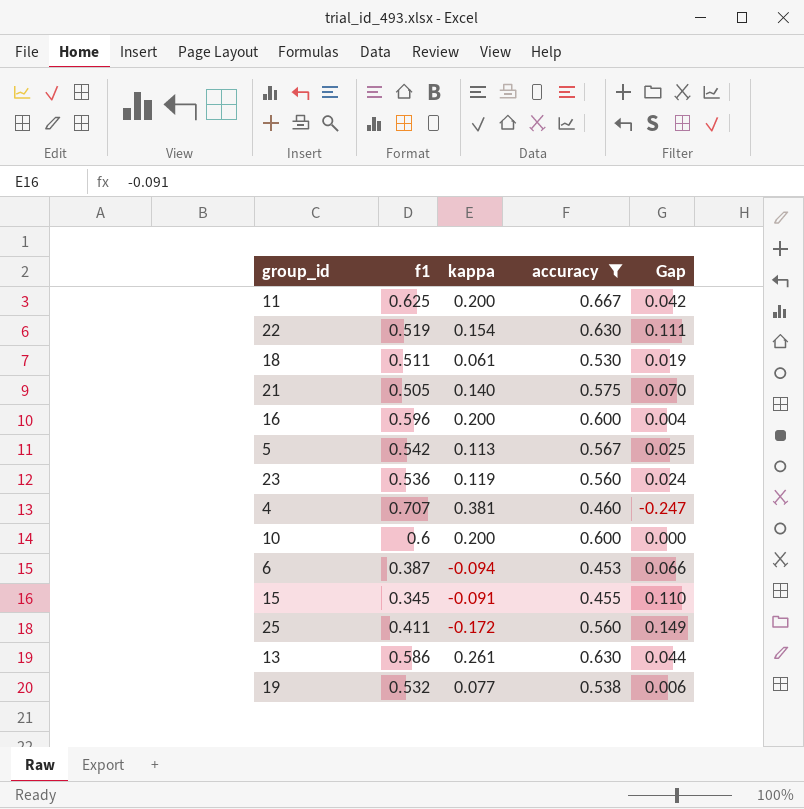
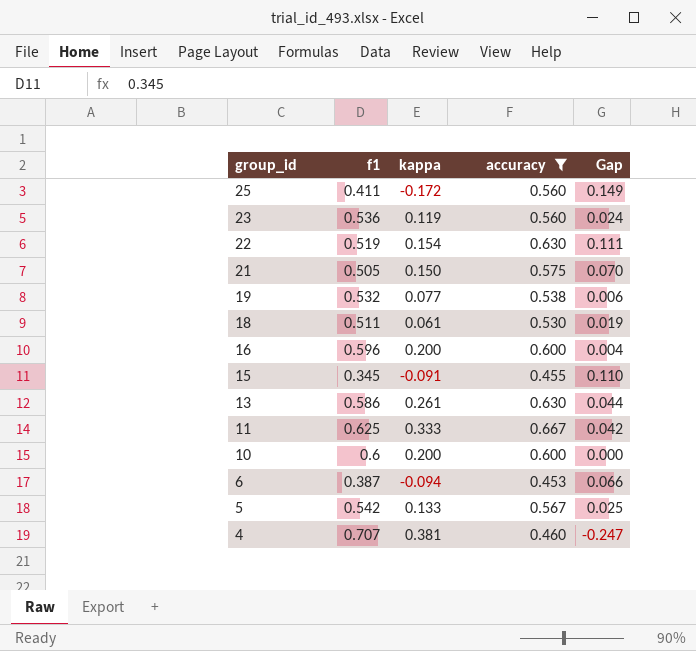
row order: none -> group_id descending
21 | kappa: 0.140 -> 0.150
11 | kappa: 0.200 -> 0.333
5 | kappa: 0.113 -> 0.133

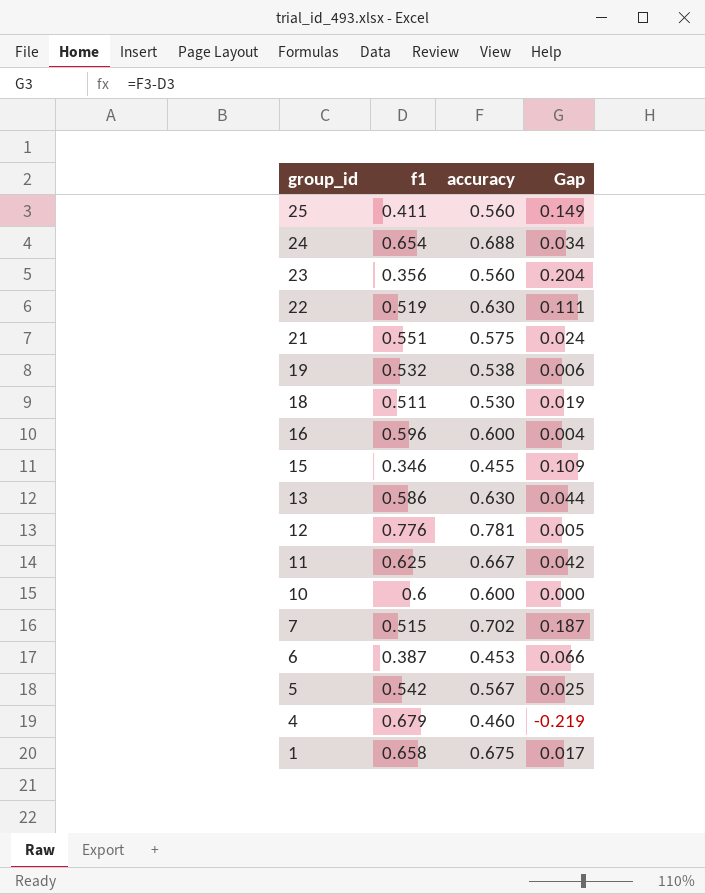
filter: accuracy <= 0.667 -> none
column kappa | position: 3 -> none
23 | f1: 0.536 -> 0.356
23 | Gap: 0.024 -> 0.204
21 | f1: 0.505 -> 0.551
21 | Gap: 0.070 -> 0.024
15 | f1: 0.345 -> 0.346
15 | Gap: 0.110 -> 0.109
4 | f1: 0.707 -> 0.679
4 | Gap: -0.247 -> -0.219

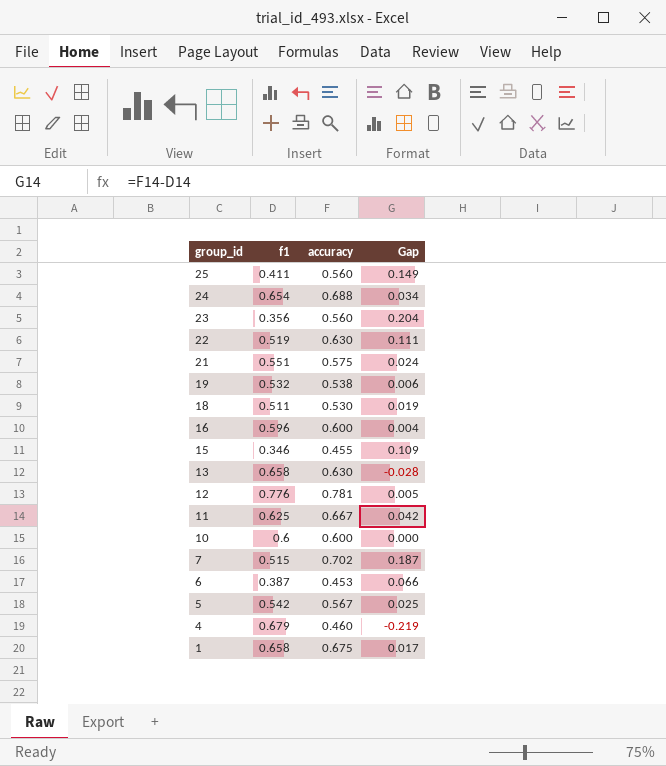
13 | f1: 0.586 -> 0.658
13 | Gap: 0.044 -> -0.028

